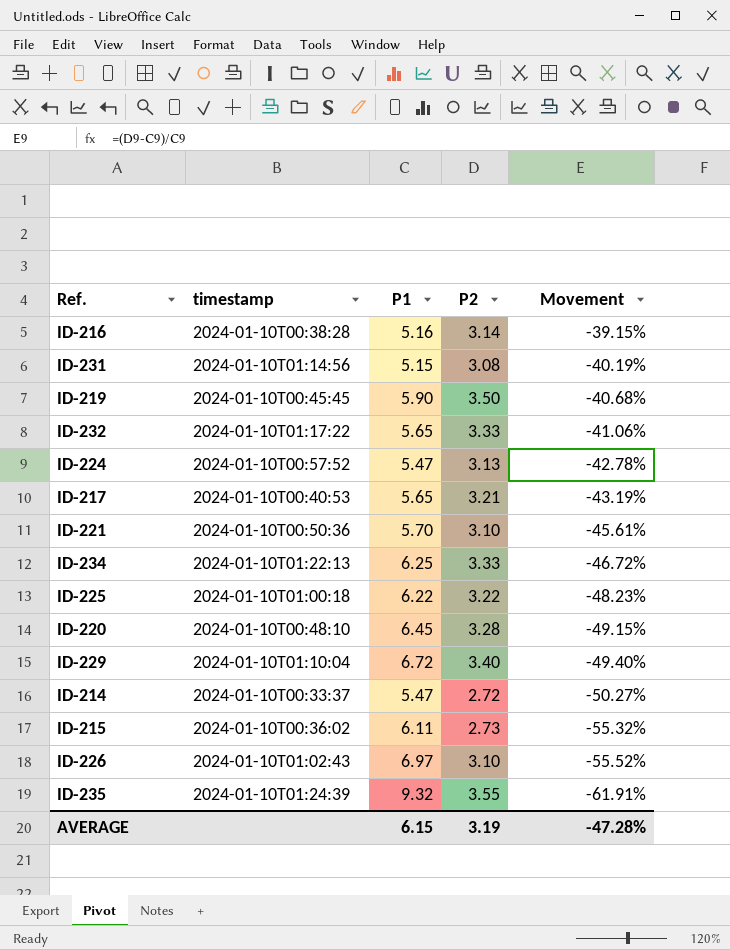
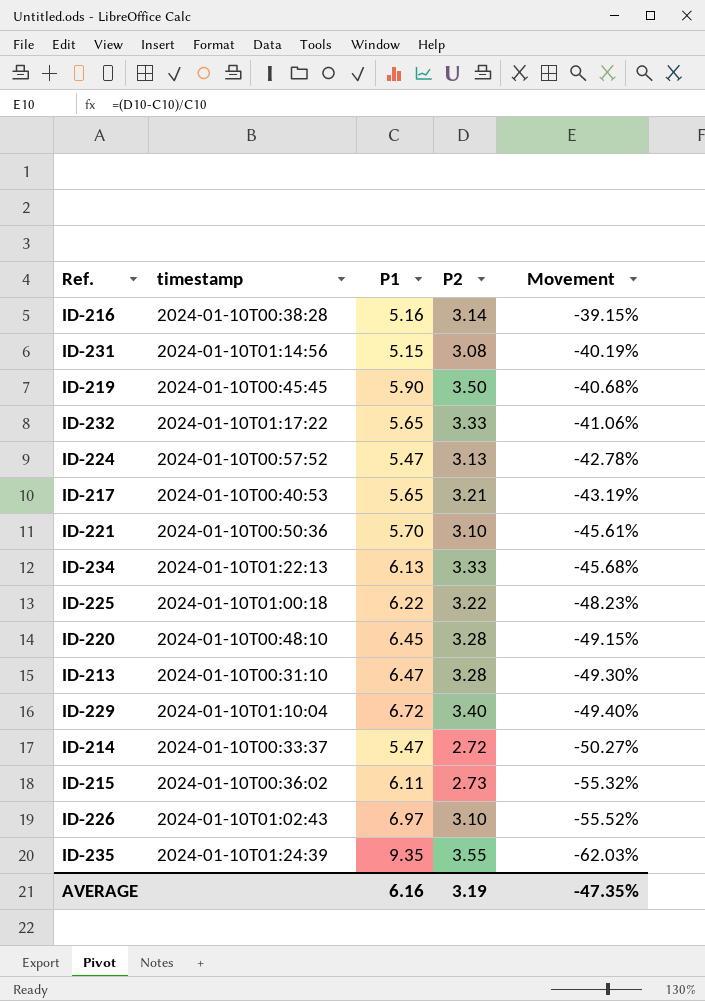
ID-234 | P1: 6.25 -> 6.13
ID-234 | Movement: -46.72% -> -45.68%
row ID-213: none -> 2024-01-10T00:31:10 | 6.47 | 3.28 | -49.30%
ID-235 | P1: 9.32 -> 9.35
ID-235 | Movement: -61.91% -> -62.03%
AVERAGE | P1: 6.15 -> 6.16
AVERAGE | Movement: -47.28% -> -47.35%

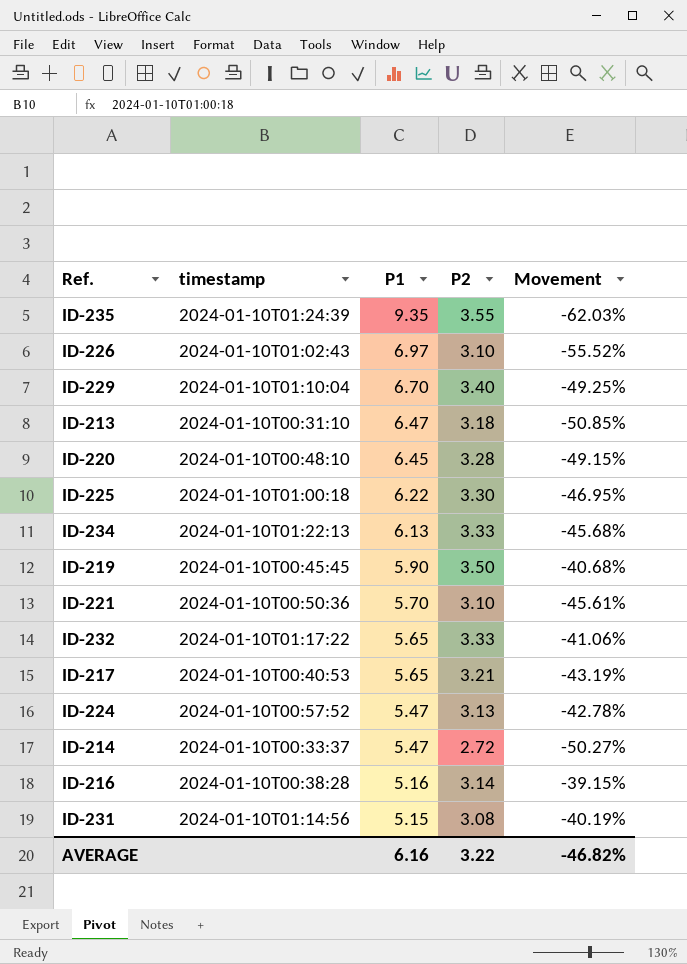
row order: Movement descending -> P1 descending
row ID-215: 2024-01-10T00:36:02 | 6.11 | 2.73 | -55.32% -> none
ID-229 | P1: 6.72 -> 6.70
ID-229 | Movement: -49.40% -> -49.25%
ID-213 | P2: 3.28 -> 3.18
ID-213 | Movement: -49.30% -> -50.85%
ID-225 | P2: 3.22 -> 3.30
ID-225 | Movement: -48.23% -> -46.95%
AVERAGE | P2: 3.19 -> 3.22
AVERAGE | Movement: -47.35% -> -46.82%

